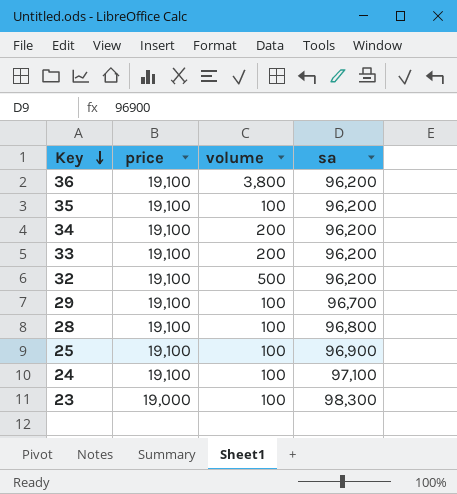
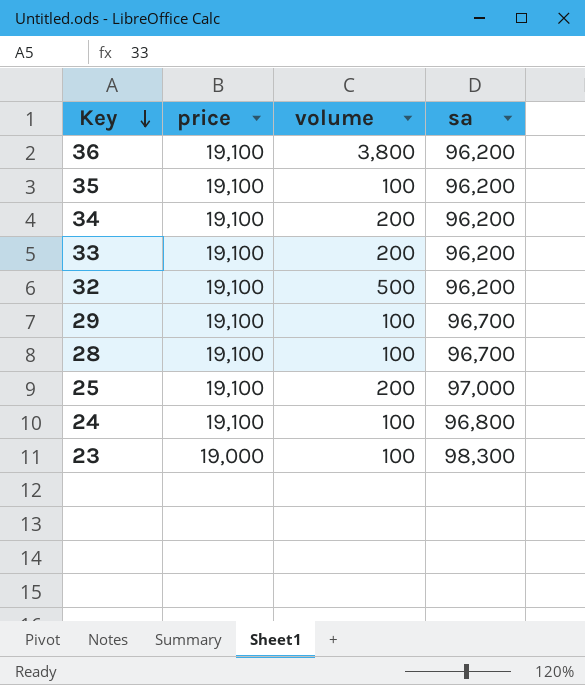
28 | sa: 96,800 -> 96,700
25 | volume: 100 -> 200
25 | sa: 96,900 -> 97,000
24 | sa: 97,100 -> 96,800

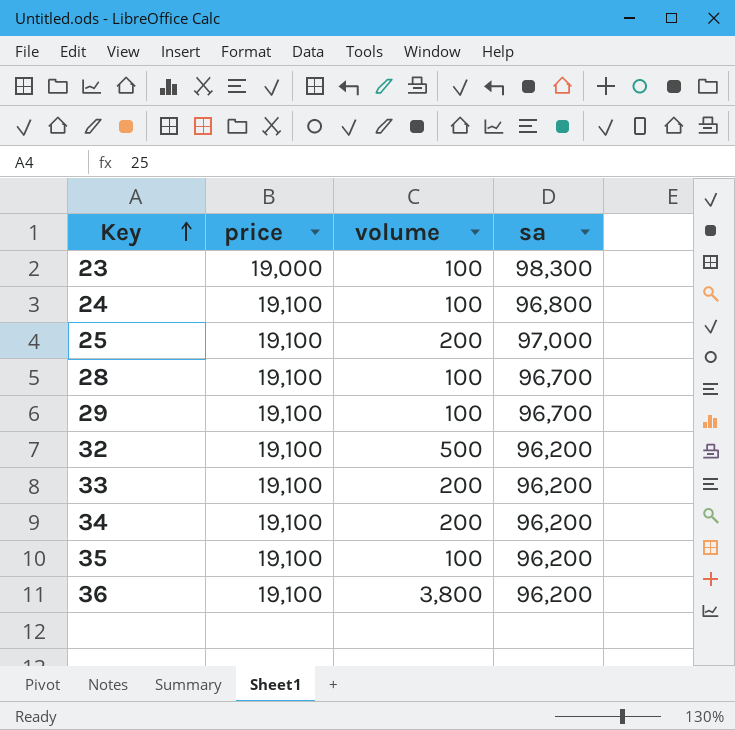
row order: Key descending -> Key ascending

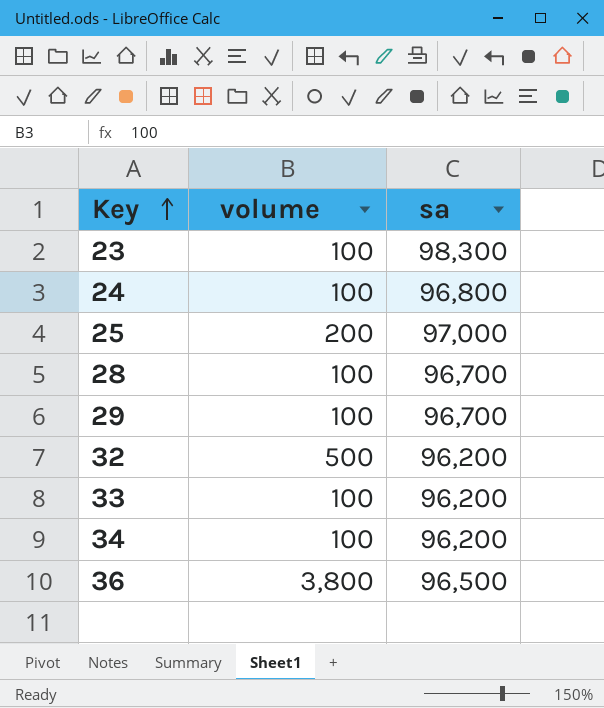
column price | position: 2 -> none
row 35: 19,100 | 100 | 96,200 -> none
33 | volume: 200 -> 100
34 | volume: 200 -> 100
36 | sa: 96,200 -> 96,500

